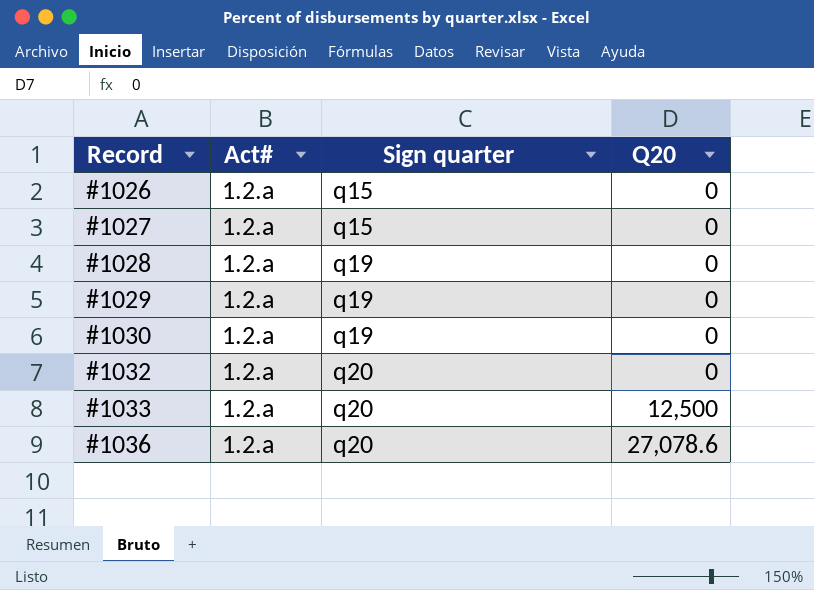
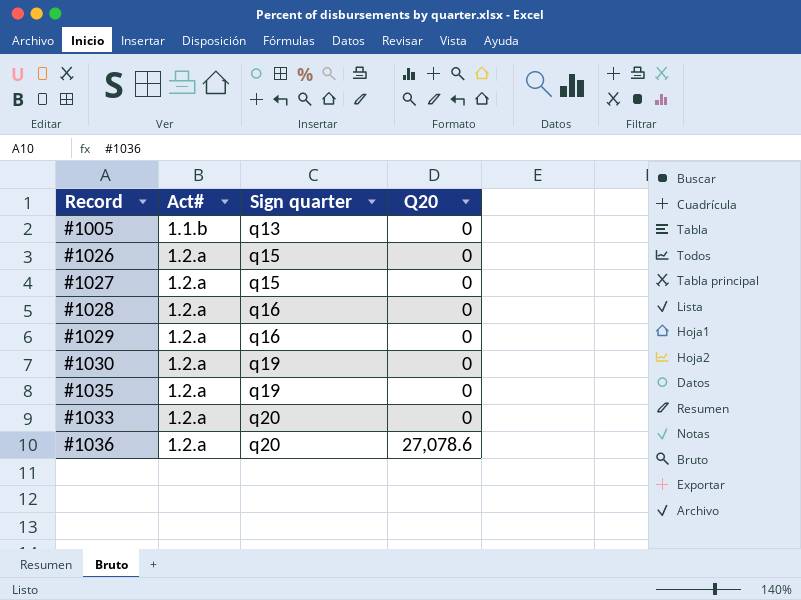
row #1032: 1.2.a | q20 | 0 -> none
row #1005: none -> 1.1.b | q13 | 0
#1028 | Sign quarter: q19 -> q16
#1029 | Sign quarter: q19 -> q16
row #1035: none -> 1.2.a | q19 | 0
#1033 | Q20: 12,500 -> 0

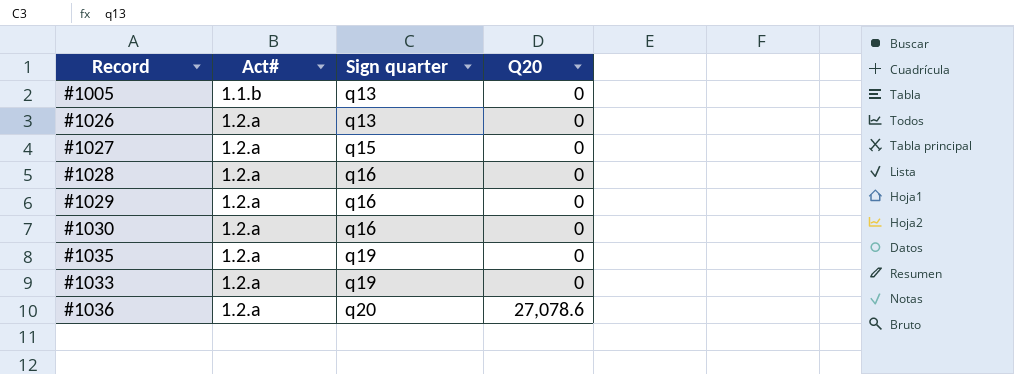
#1026 | Sign quarter: q15 -> q13
#1030 | Sign quarter: q19 -> q16
#1033 | Sign quarter: q20 -> q19

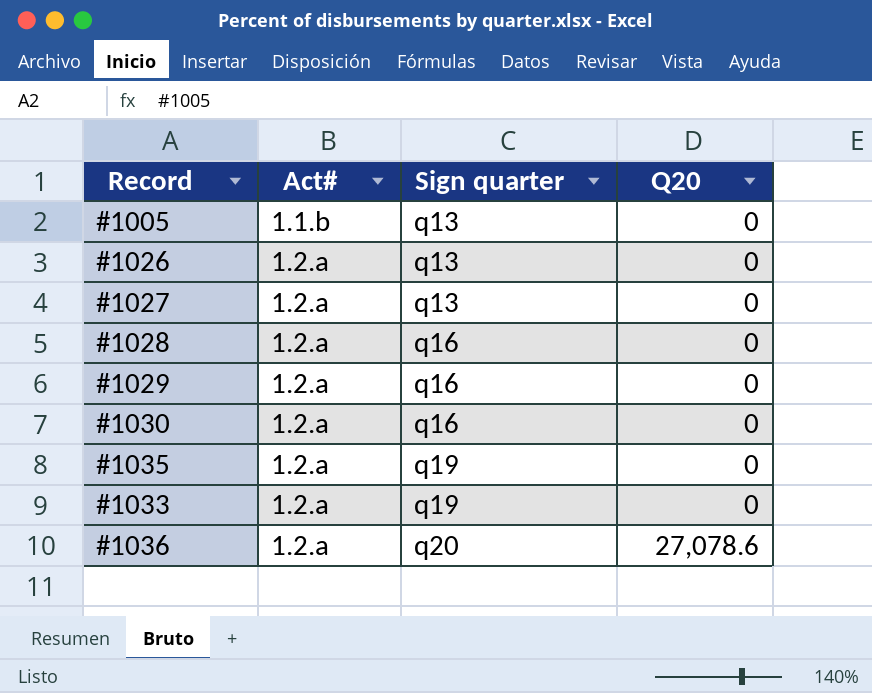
#1027 | Sign quarter: q15 -> q13

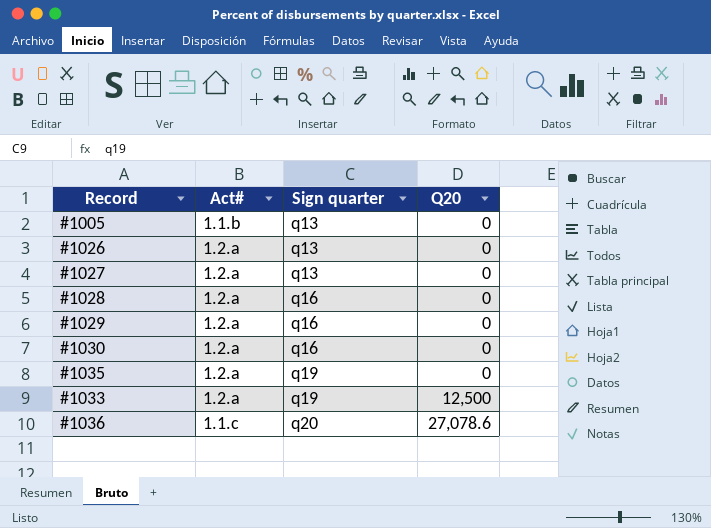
#1033 | Q20: 0 -> 12,500
#1036 | Act#: 1.2.a -> 1.1.c

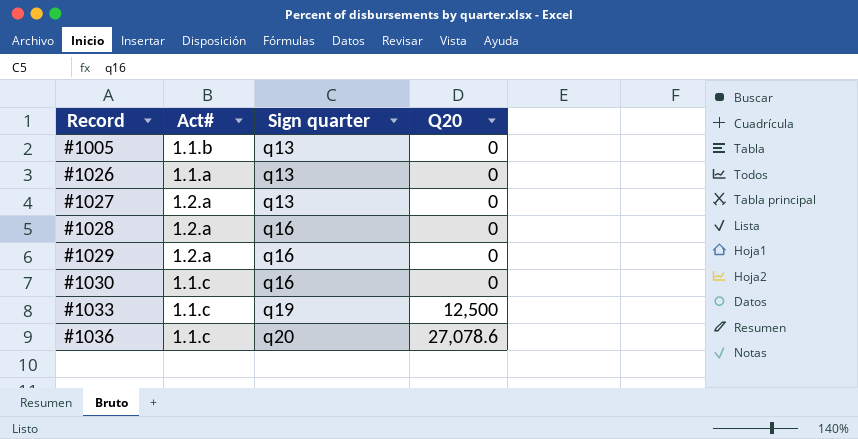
row #1035: 1.2.a | q19 | 0 -> none
#1026 | Act#: 1.2.a -> 1.1.a
#1030 | Act#: 1.2.a -> 1.1.c
#1033 | Act#: 1.2.a -> 1.1.c

